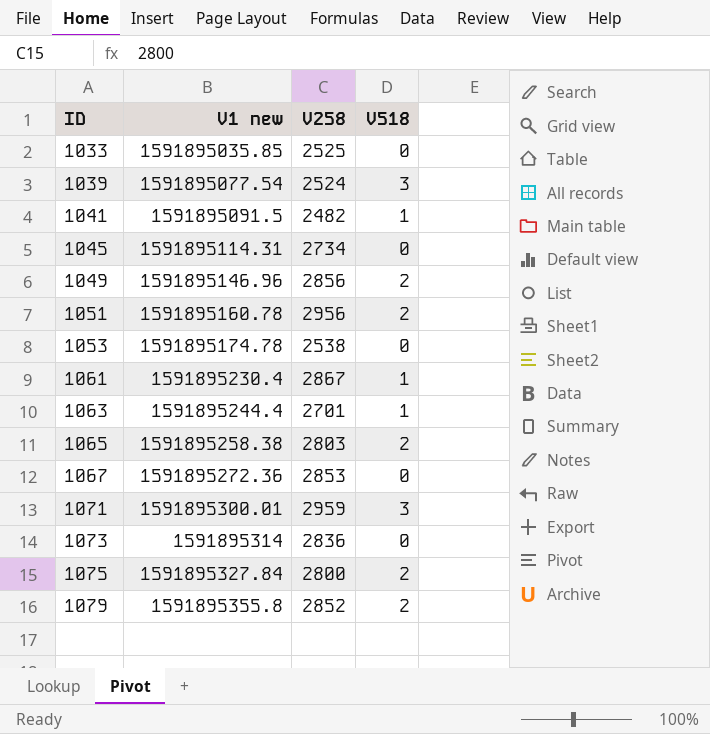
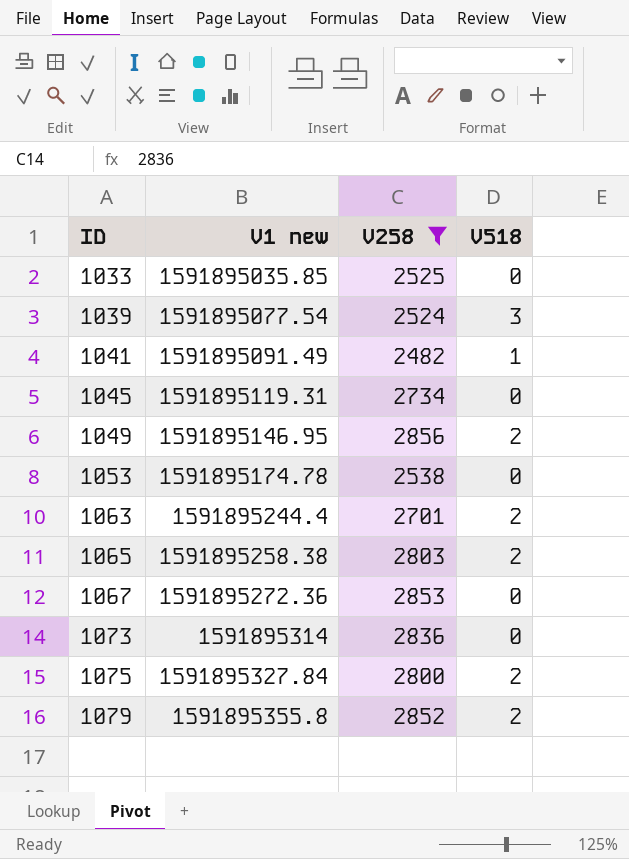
filter: none -> V258 <= 2856
1041 | V1 new: 1591895091.5 -> 1591895091.49
1045 | V1 new: 1591895114.31 -> 1591895119.31
1049 | V1 new: 1591895146.96 -> 1591895146.95
1063 | V518: 1 -> 2

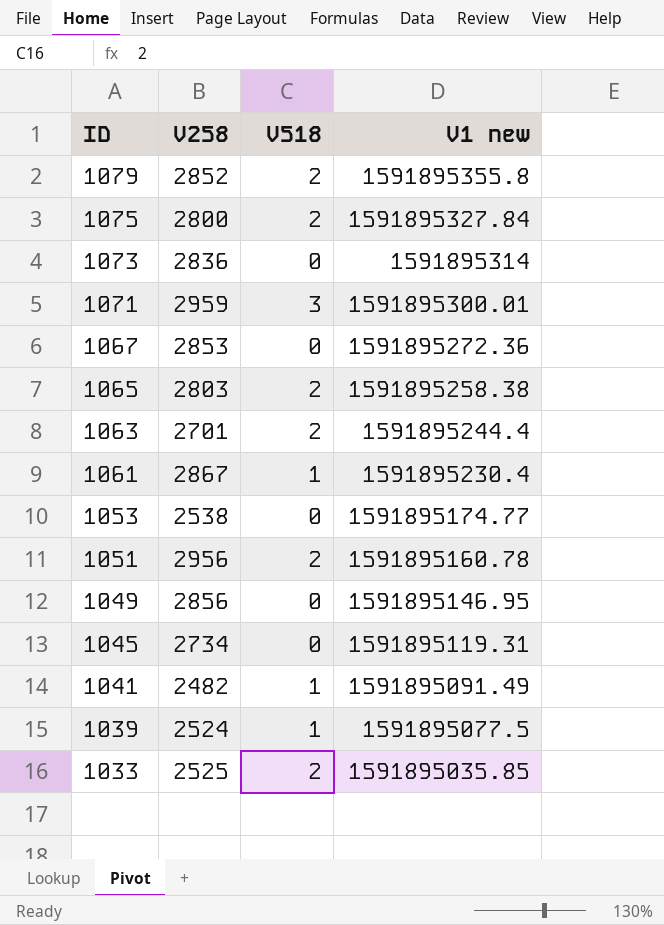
filter: V258 <= 2856 -> none
row order: ID ascending -> ID descending
column V1 new | position: 2 -> 4
1053 | V1 new: 1591895174.78 -> 1591895174.77
1049 | V518: 2 -> 0
1039 | V518: 3 -> 1
1039 | V1 new: 1591895077.54 -> 1591895077.5
1033 | V518: 0 -> 2

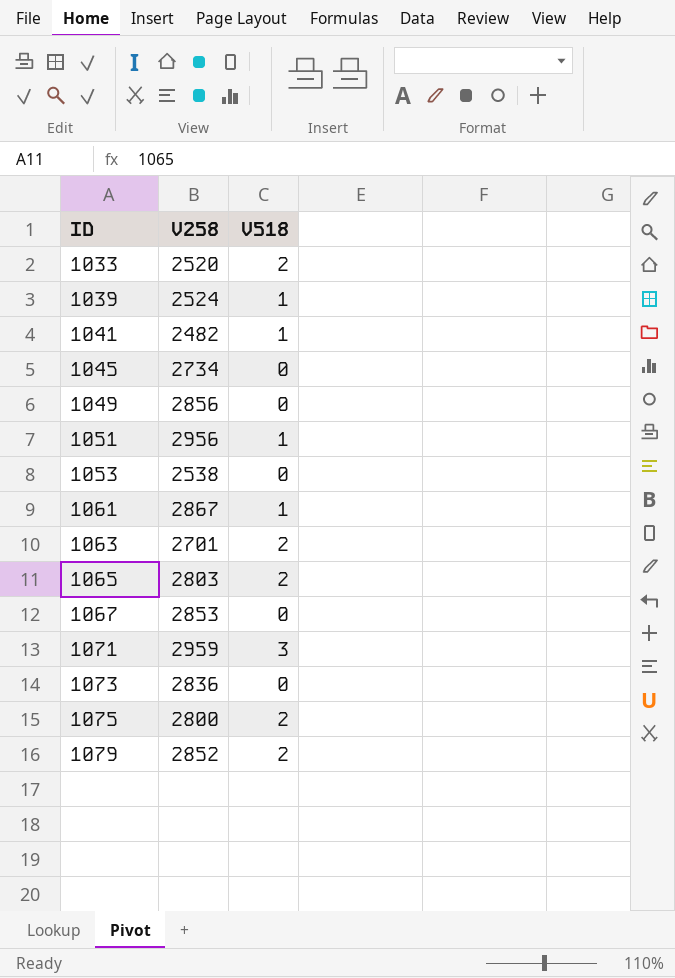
row order: ID descending -> ID ascending
column V1 new | position: 4 -> none
1033 | V258: 2525 -> 2520
1051 | V518: 2 -> 1

